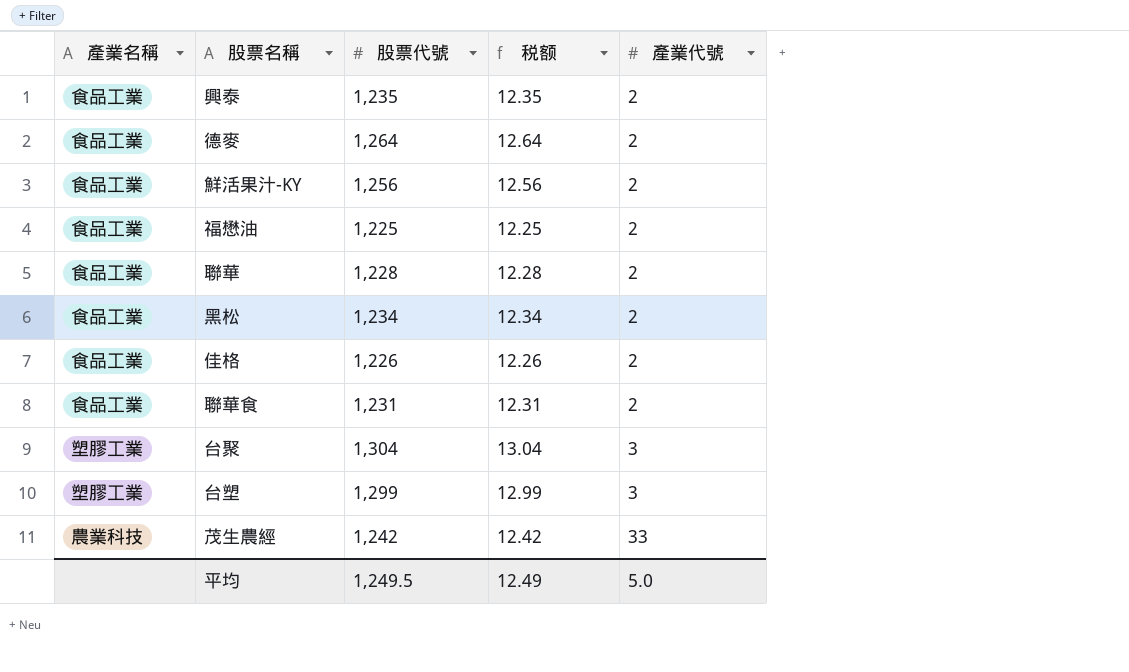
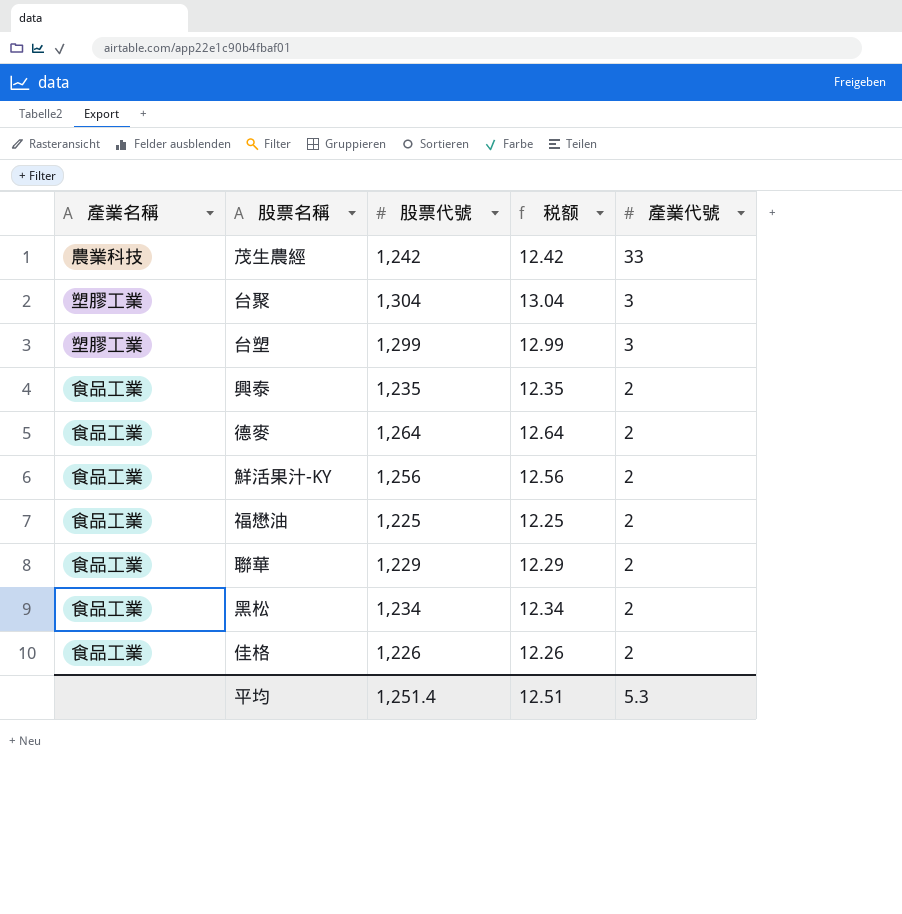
row order: 產業代號 ascending -> 產業代號 descending
row 聯華食: 食品工業 | 1,231 | 12.31 | 2 -> none
聯華 | 股票代號: 1,228 -> 1,229
聯華 | 税额: 12.28 -> 12.29
平均 | 股票代號: 1,249.5 -> 1,251.4
平均 | 税额: 12.49 -> 12.51
平均 | 產業代號: 5.0 -> 5.3

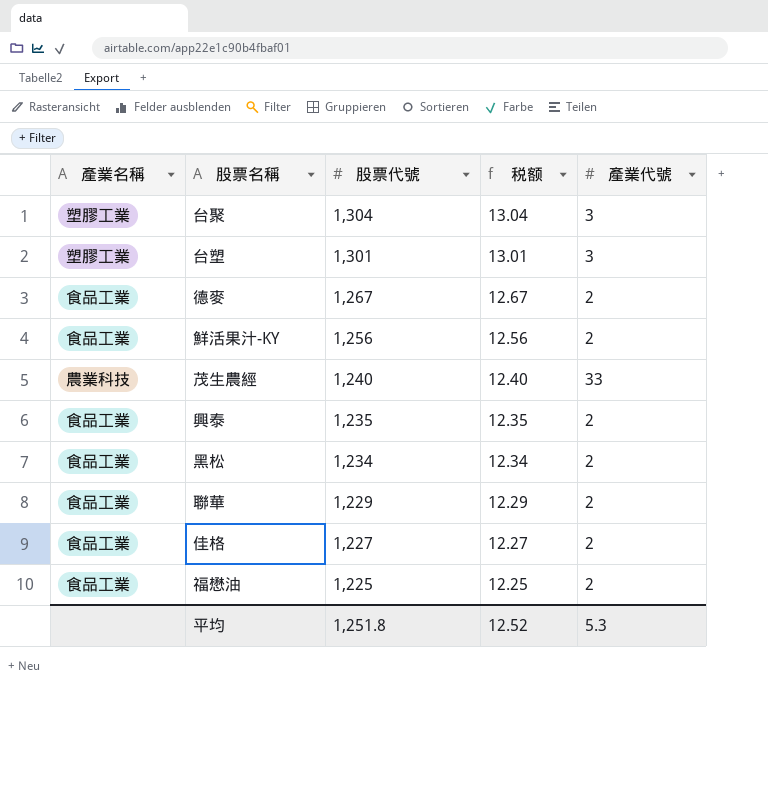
row order: 產業代號 descending -> 股票代號 descending
台塑 | 股票代號: 1,299 -> 1,301
台塑 | 税额: 12.99 -> 13.01
德麥 | 股票代號: 1,264 -> 1,267
德麥 | 税额: 12.64 -> 12.67
茂生農經 | 股票代號: 1,242 -> 1,240
茂生農經 | 税额: 12.42 -> 12.40
佳格 | 股票代號: 1,226 -> 1,227
佳格 | 税额: 12.26 -> 12.27
平均 | 股票代號: 1,251.4 -> 1,251.8
平均 | 税额: 12.51 -> 12.52

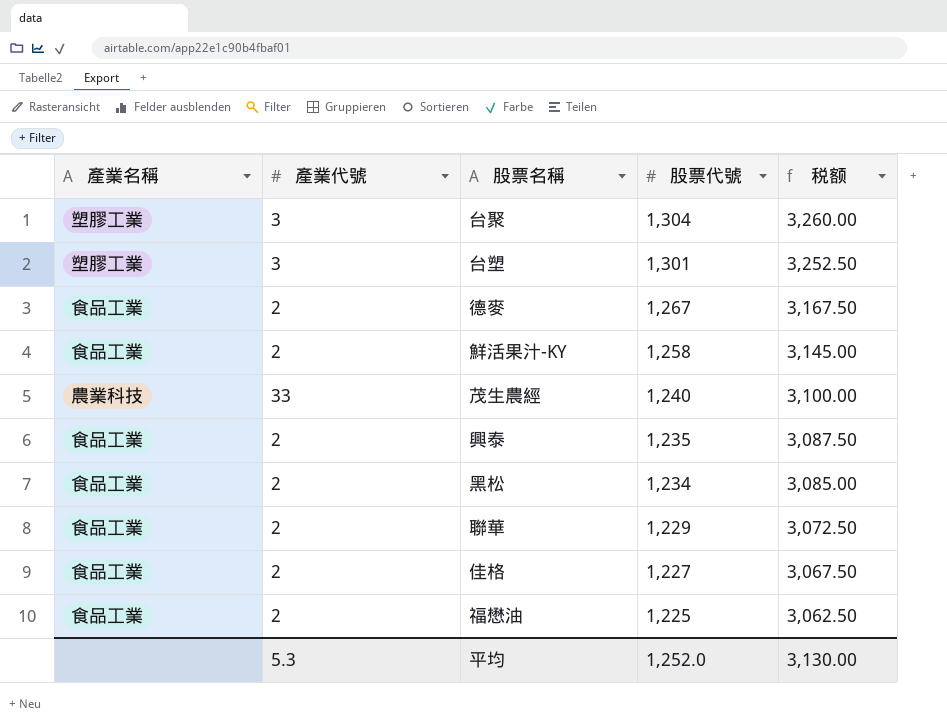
column 產業代號 | position: 5 -> 2
column 税额 | formula: [股票代號] * 0.01 -> [股票代號] * 2.5
鮮活果汁-KY | 股票代號: 1,256 -> 1,258
平均 | 股票代號: 1,251.8 -> 1,252.0
平均 | 税额: 12.52 -> 3,130.00

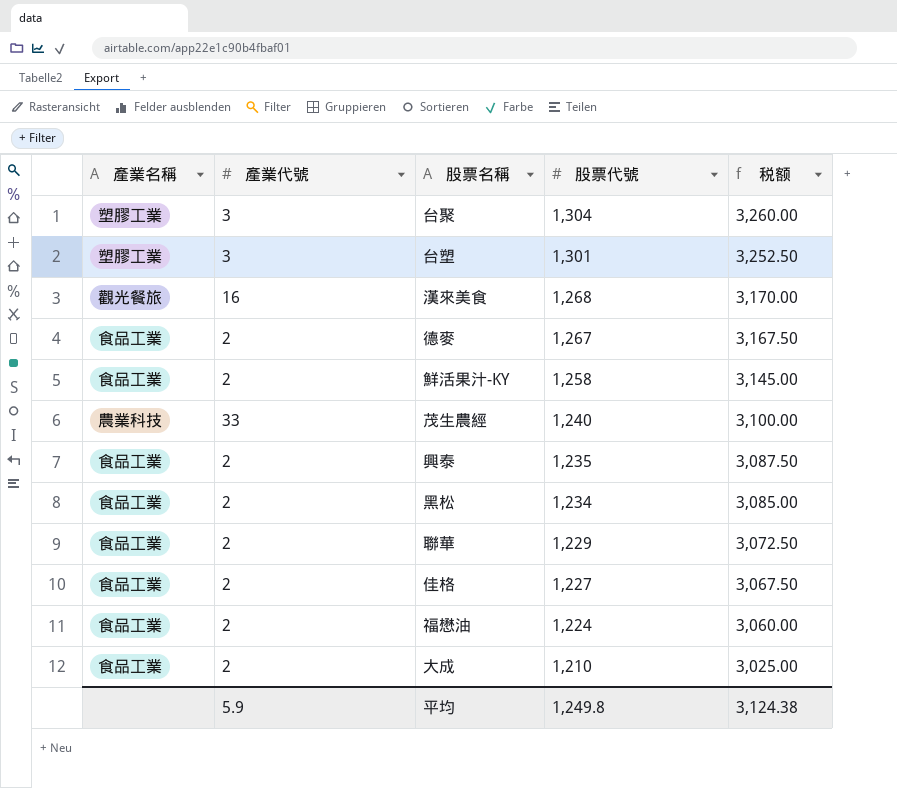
row 漢來美食: none -> 觀光餐旅 | 16 | 1,268 | 3,170.00
福懋油 | 股票代號: 1,225 -> 1,224
福懋油 | 税额: 3,062.50 -> 3,060.00
row 大成: none -> 食品工業 | 2 | 1,210 | 3,025.00
平均 | 產業代號: 5.3 -> 5.9
平均 | 股票代號: 1,252.0 -> 1,249.8
平均 | 税额: 3,130.00 -> 3,124.38

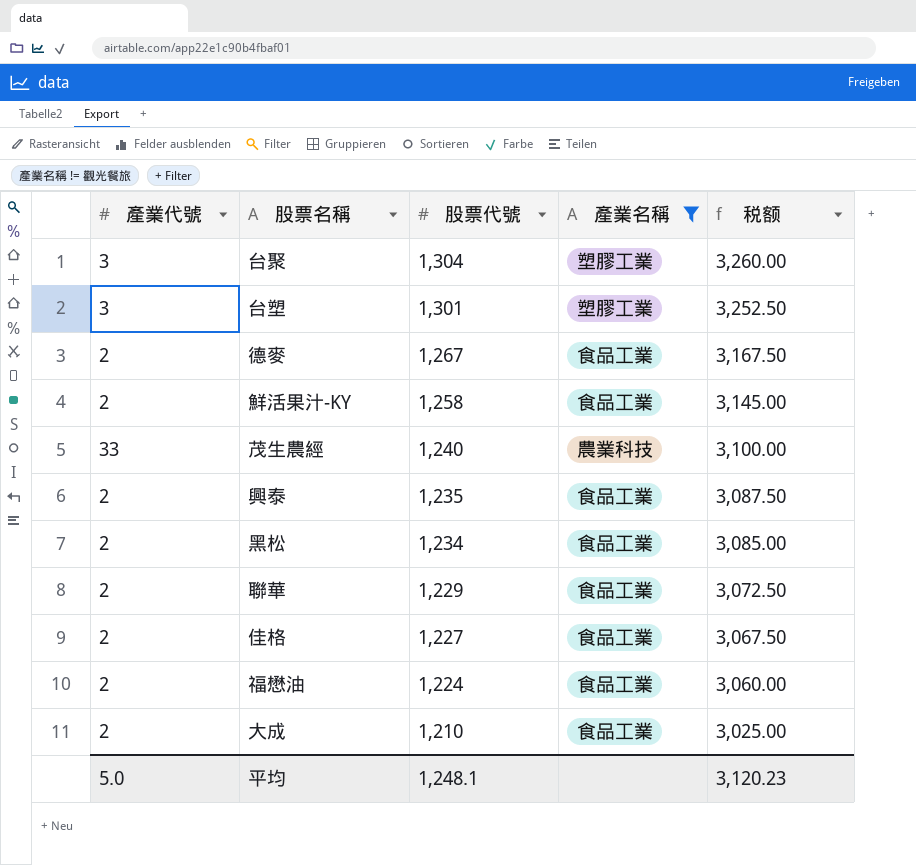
filter: none -> 產業名稱 != 觀光餐旅
column 產業名稱 | position: 1 -> 4
平均 | 產業代號: 5.9 -> 5.0
平均 | 股票代號: 1,249.8 -> 1,248.1
平均 | 税额: 3,124.38 -> 3,120.23

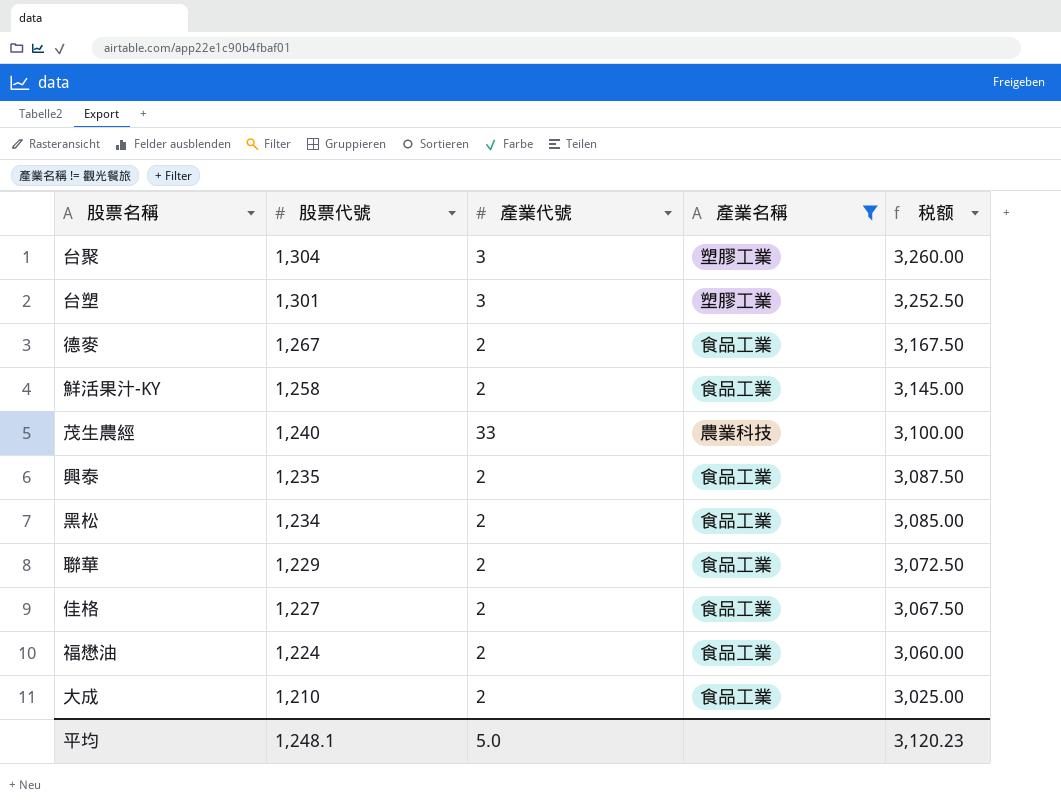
column 產業代號 | position: 1 -> 3

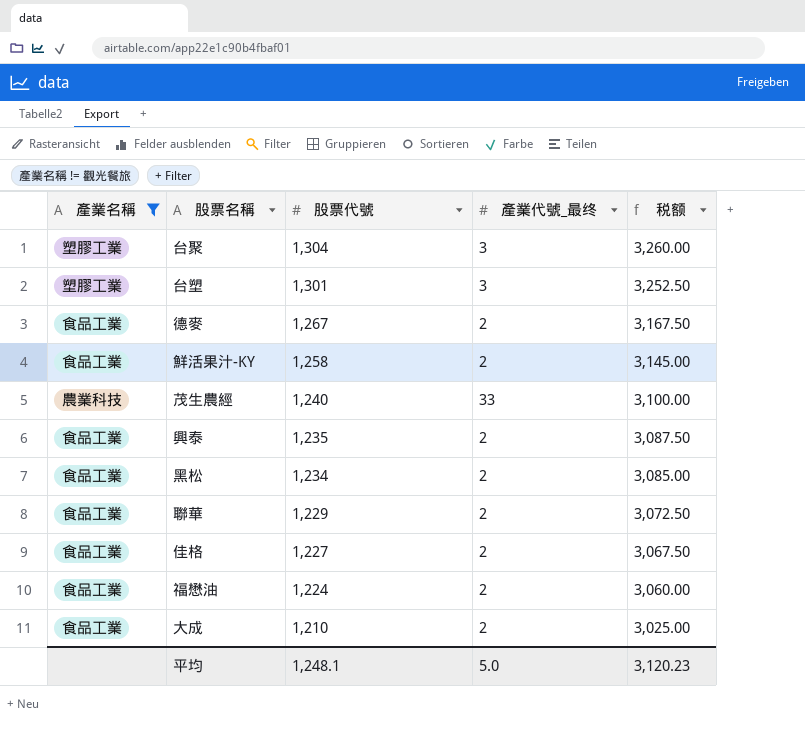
column 產業名稱 | position: 4 -> 1
column name: 產業代號 -> 產業代號_最终

